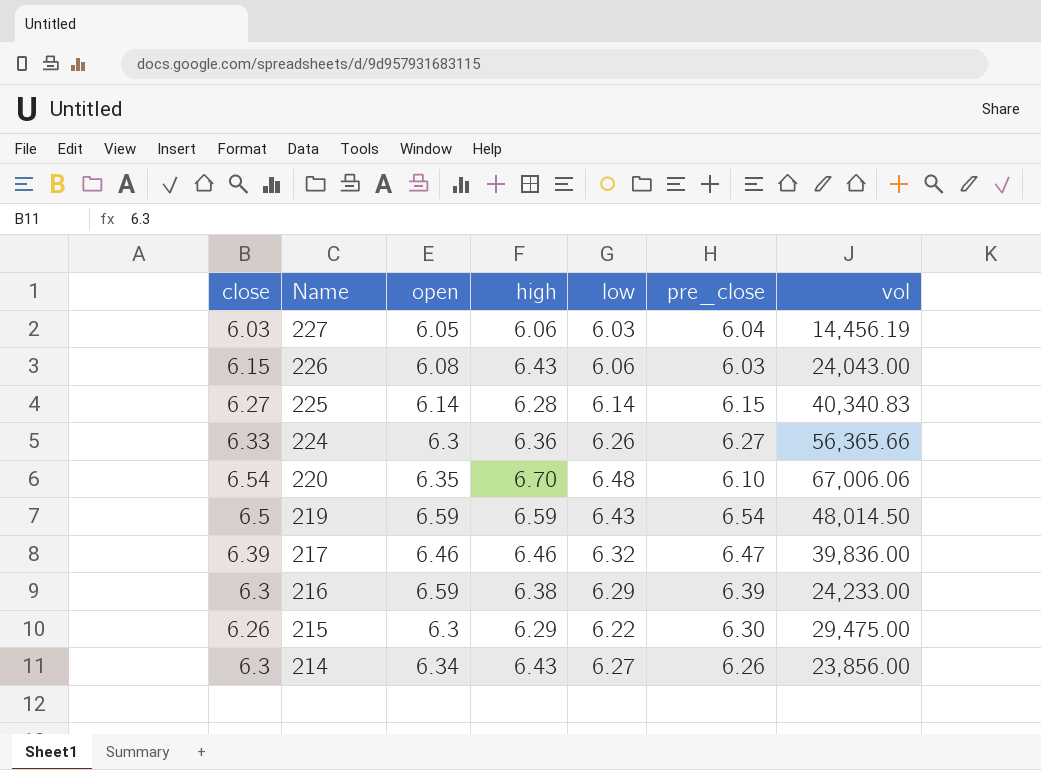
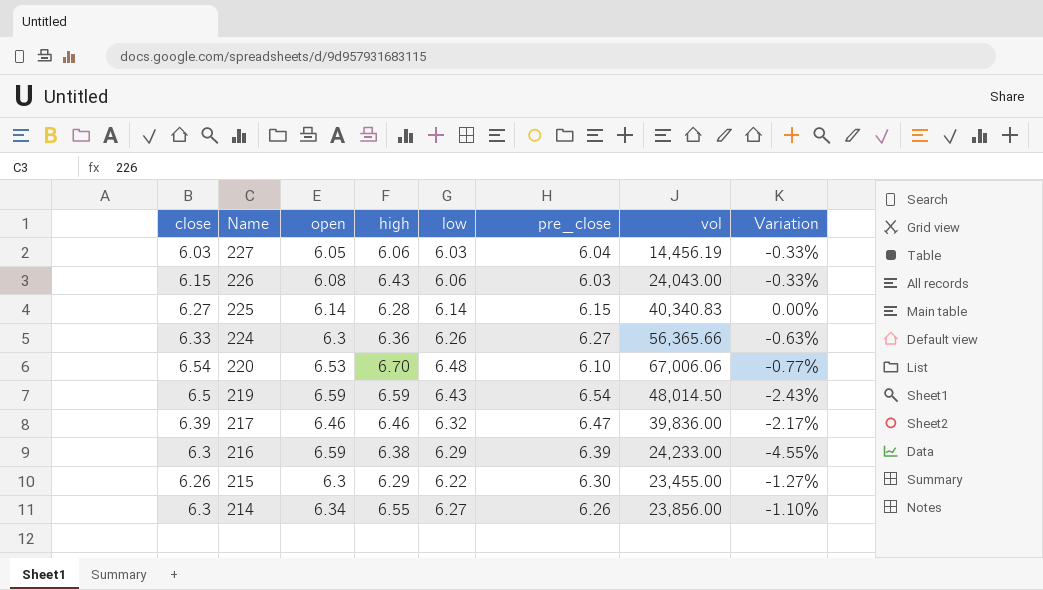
column Variation | formula: none -> ([low] - [open]) / [open]
220 | open: 6.35 -> 6.53
215 | vol: 29,475.00 -> 23,455.00
214 | high: 6.43 -> 6.55

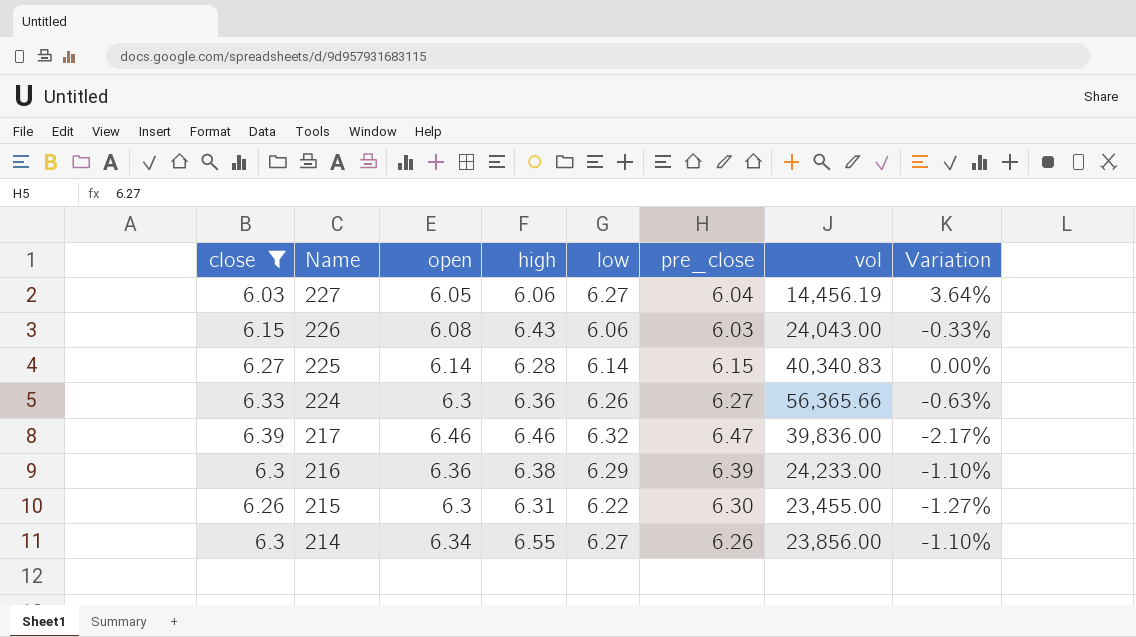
filter: none -> close <= 6.39
227 | low: 6.03 -> 6.27
227 | Variation: -0.33% -> 3.64%
216 | open: 6.59 -> 6.36
216 | Variation: -4.55% -> -1.10%
215 | high: 6.29 -> 6.31

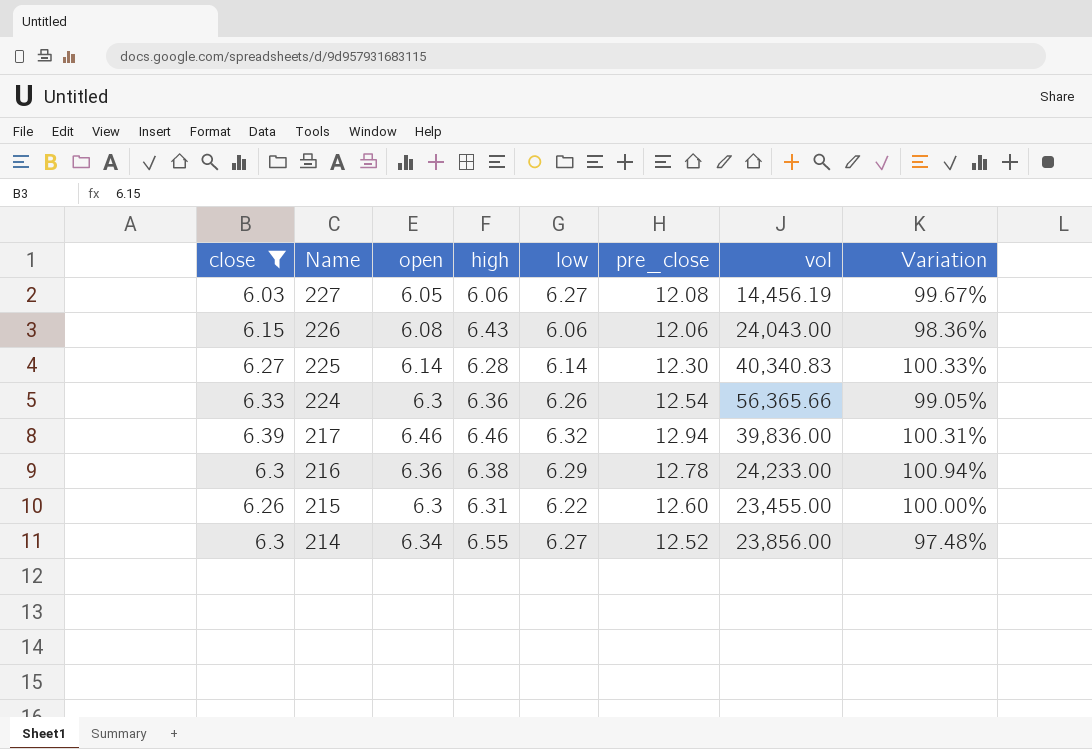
column Variation | formula: ([low] - [open]) / [open] -> ([pre_close] - [open]) / [open]
227 | pre_close: 6.04 -> 12.08
226 | pre_close: 6.03 -> 12.06
225 | pre_close: 6.15 -> 12.30
224 | pre_close: 6.27 -> 12.54
217 | pre_close: 6.47 -> 12.94
216 | pre_close: 6.39 -> 12.78
215 | pre_close: 6.30 -> 12.60
214 | pre_close: 6.26 -> 12.52

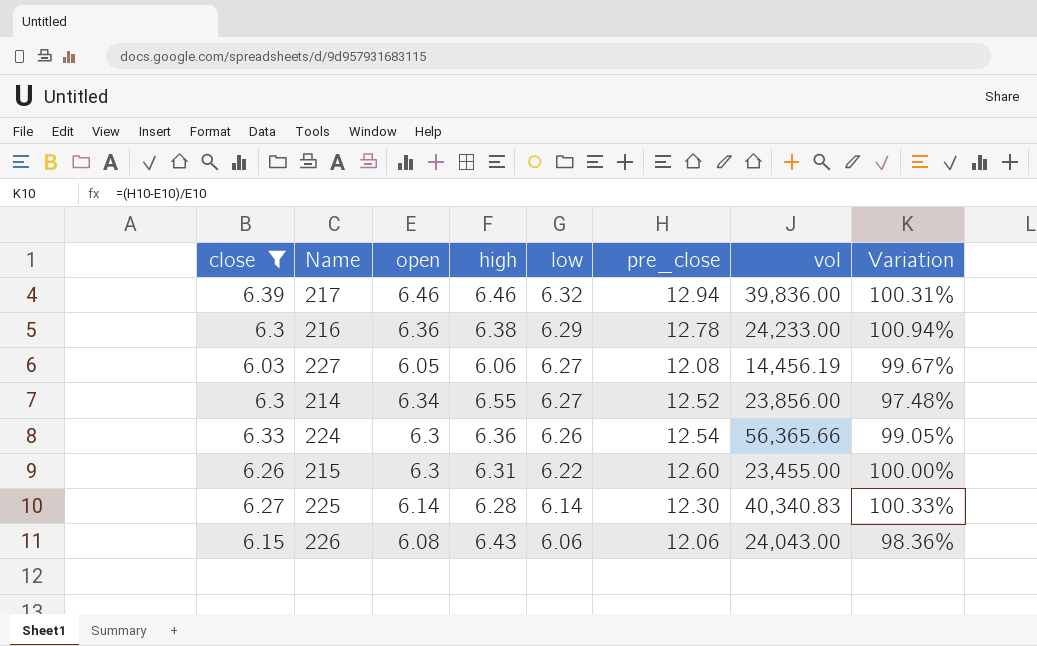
row order: Name descending -> low descending

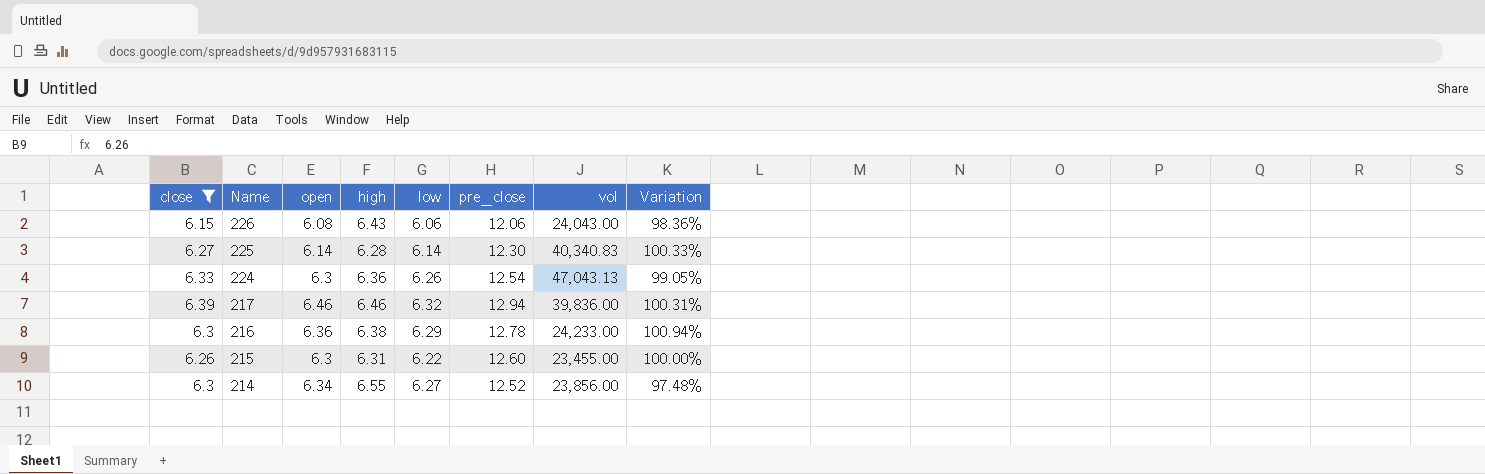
row order: low descending -> Name descending
row 227: 6.03 | 6.05 | 6.06 | 6.27 | 12.08 | 14,456.19 | 99.67% -> none
224 | vol: 56,365.66 -> 47,043.13

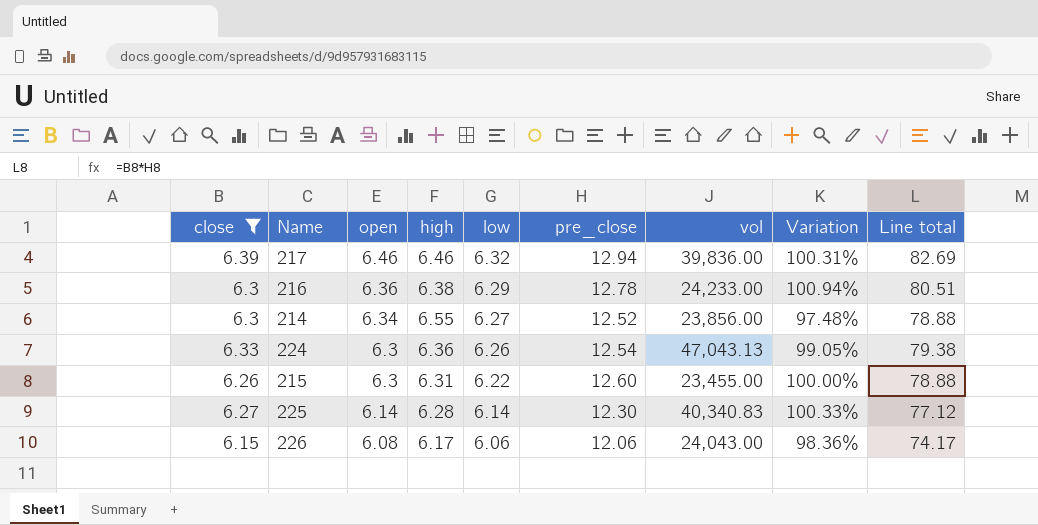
row order: Name descending -> open descending
column Line total | formula: none -> [close] * [pre_close]
226 | high: 6.43 -> 6.17

